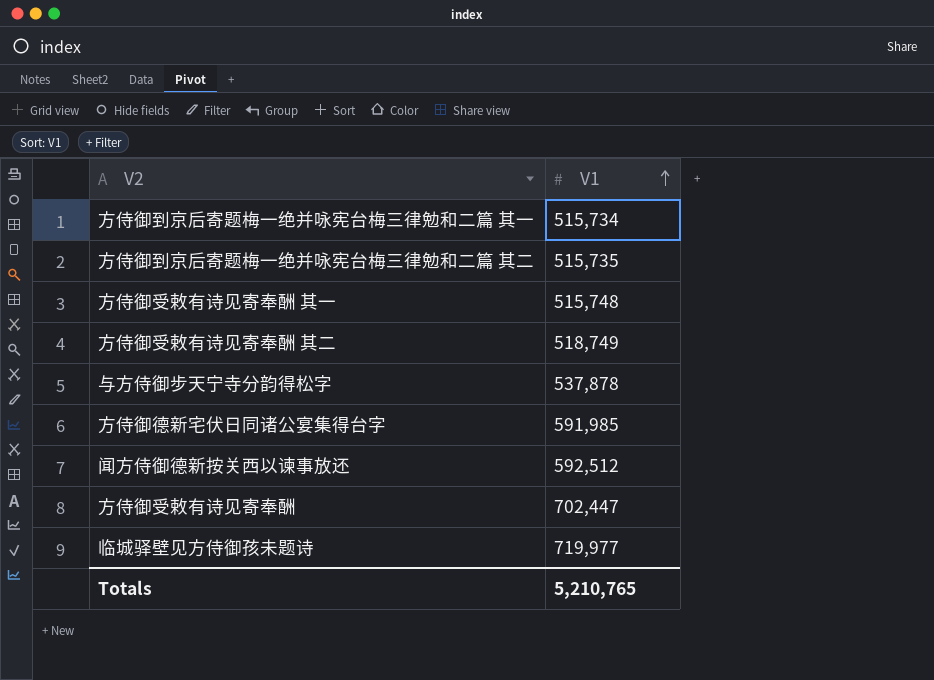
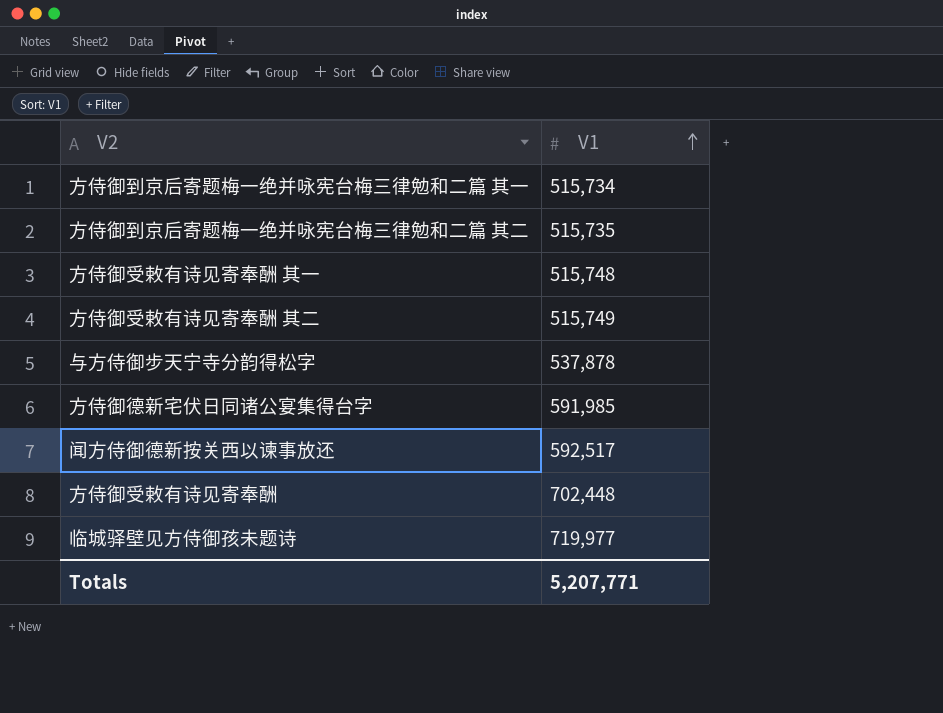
方侍御受敕有诗见寄奉酬 其二 | V1: 518,749 -> 515,749
闻方侍御德新按关西以谏事放还 | V1: 592,512 -> 592,517
方侍御受敕有诗见寄奉酬 | V1: 702,447 -> 702,448
Totals | V1: 5,210,765 -> 5,207,771

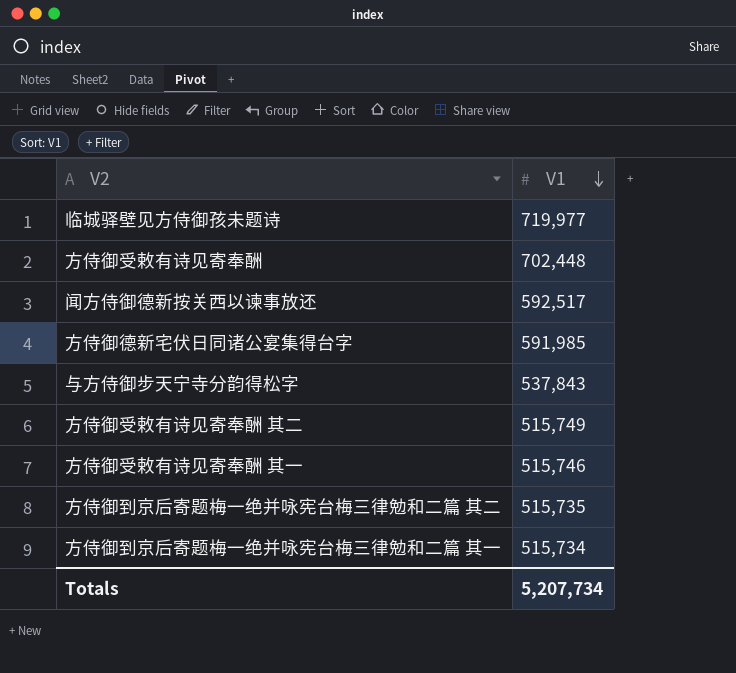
row order: V1 ascending -> V1 descending
与方侍御步天宁寺分韵得松字 | V1: 537,878 -> 537,843
方侍御受敕有诗见寄奉酬 其一 | V1: 515,748 -> 515,746
Totals | V1: 5,207,771 -> 5,207,734

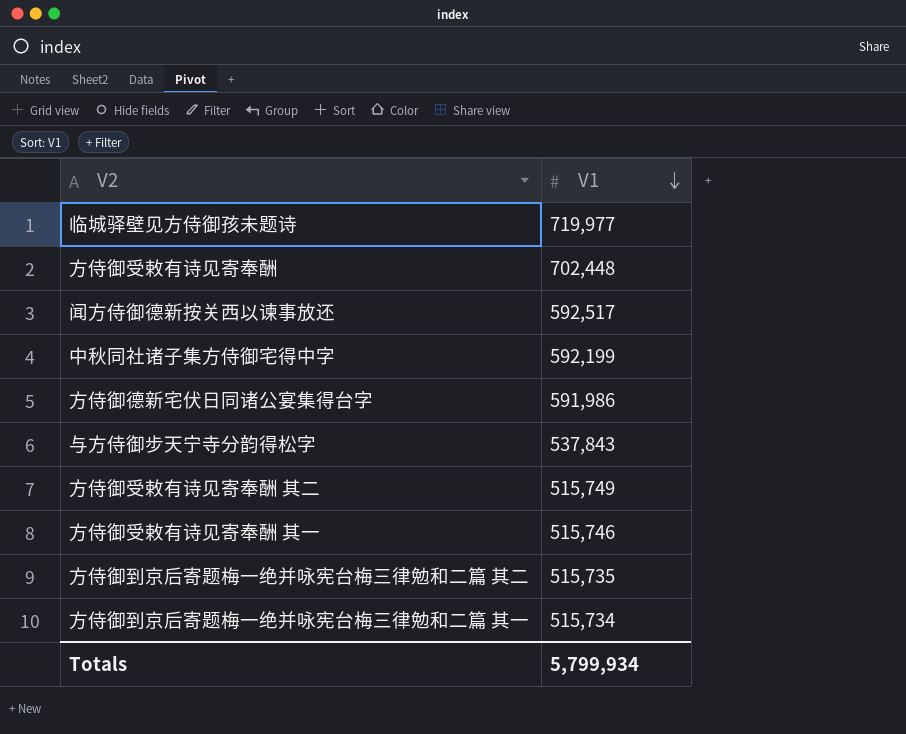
row 中秋同社诸子集方侍御宅得中字: none -> 592,199
方侍御德新宅伏日同诸公宴集得台字 | V1: 591,985 -> 591,986
Totals | V1: 5,207,734 -> 5,799,934

